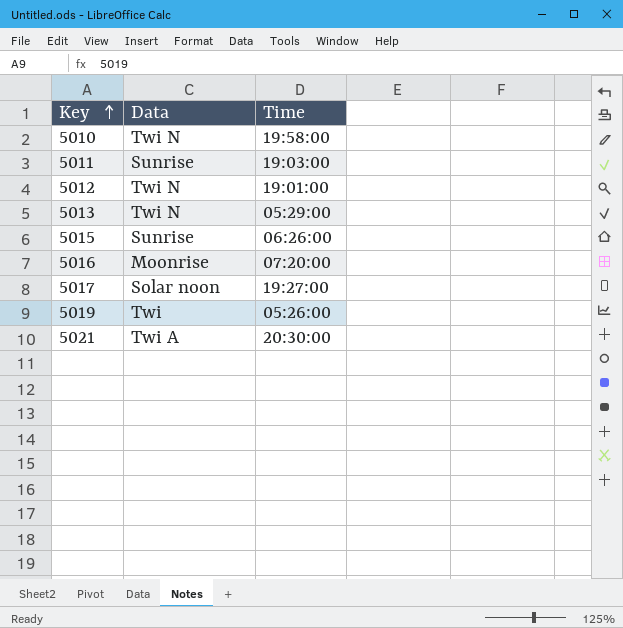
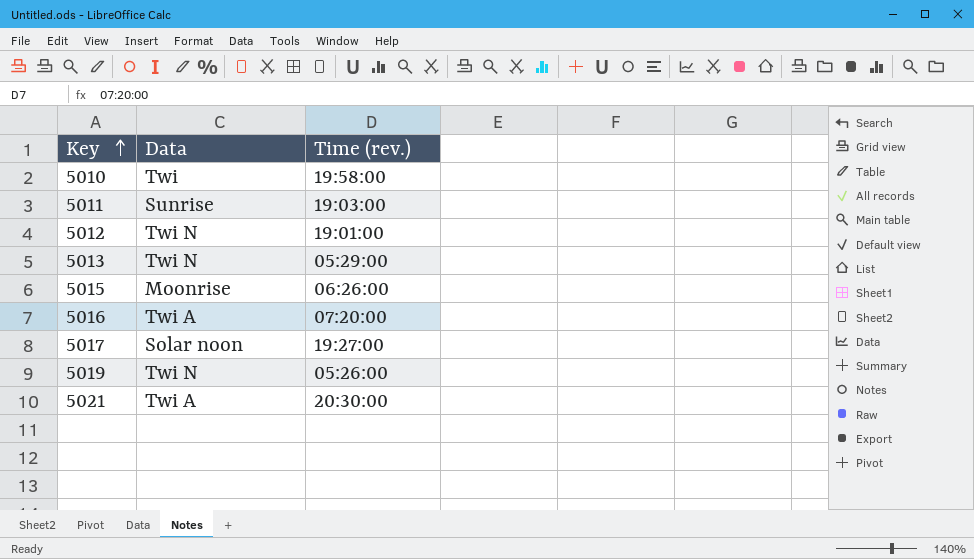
column name: Time -> Time (rev.)
5010 | Data: Twi N -> Twi
5015 | Data: Sunrise -> Moonrise
5016 | Data: Moonrise -> Twi A
5019 | Data: Twi -> Twi N

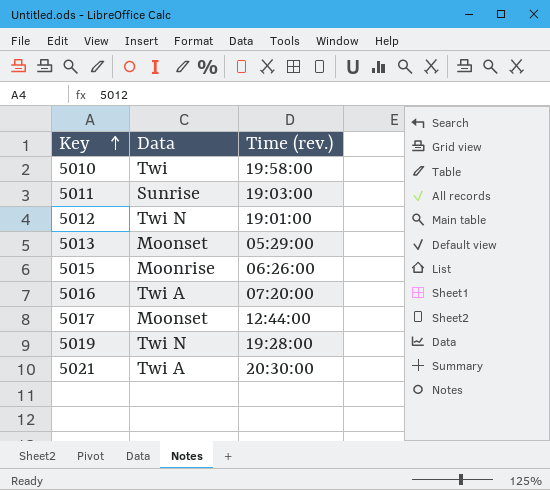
5013 | Data: Twi N -> Moonset
5017 | Data: Solar noon -> Moonset
5017 | Time (rev.): 19:27:00 -> 12:44:00
5019 | Time (rev.): 05:26:00 -> 19:28:00

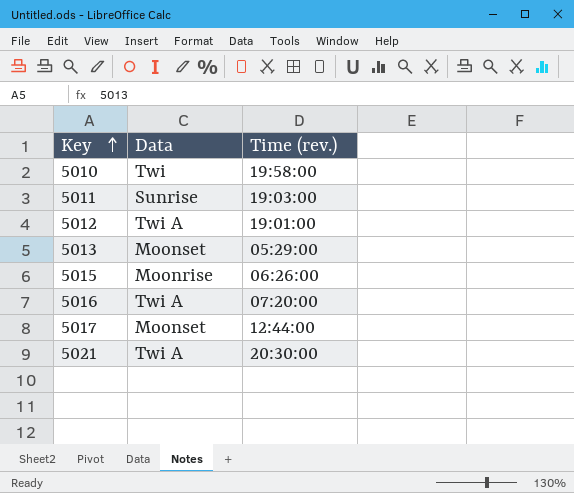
row 5019: Twi N | 19:28:00 -> none
5012 | Data: Twi N -> Twi A

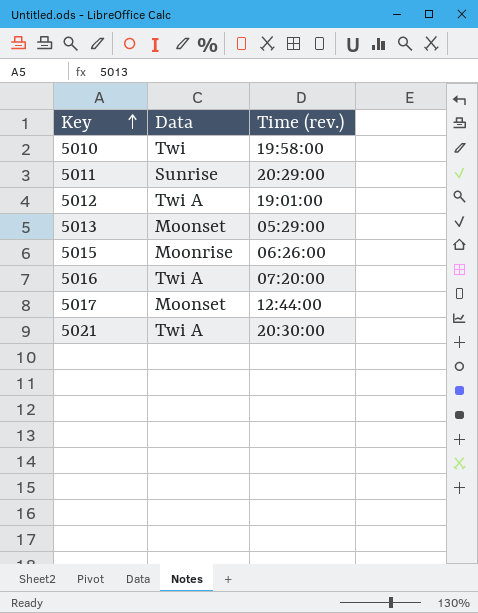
5011 | Time (rev.): 19:03:00 -> 20:29:00

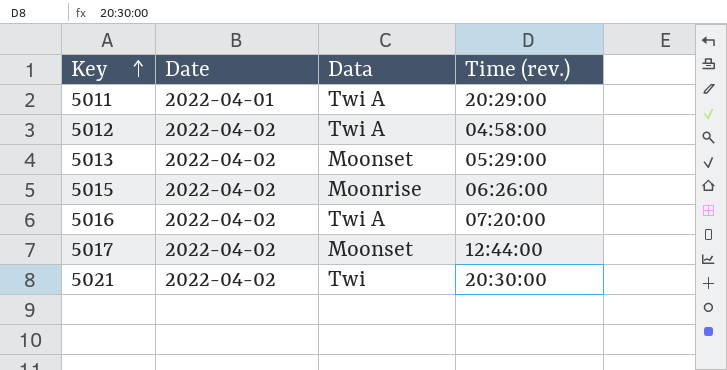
column Date | position: none -> 2
row 5010: Twi | 19:58:00 -> none
5011 | Data: Sunrise -> Twi A
5012 | Time (rev.): 19:01:00 -> 04:58:00
5021 | Data: Twi A -> Twi

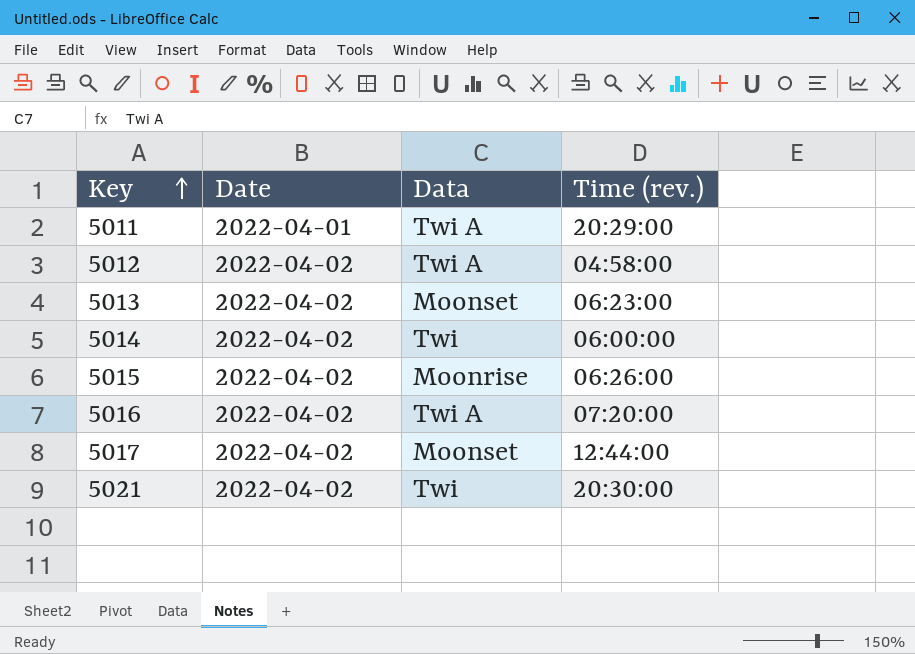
5013 | Time (rev.): 05:29:00 -> 06:23:00
row 5014: none -> 2022-04-02 | Twi | 06:00:00

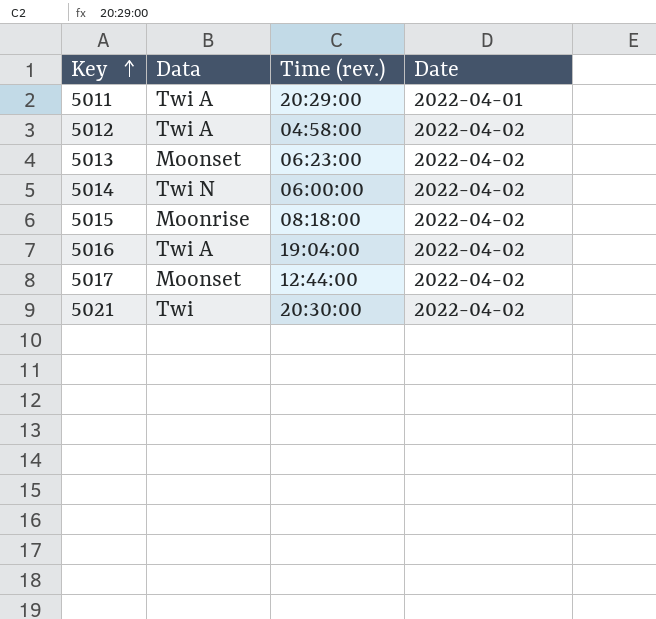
column Date | position: 2 -> 4
5014 | Data: Twi -> Twi N
5015 | Time (rev.): 06:26:00 -> 08:18:00
5016 | Time (rev.): 07:20:00 -> 19:04:00

